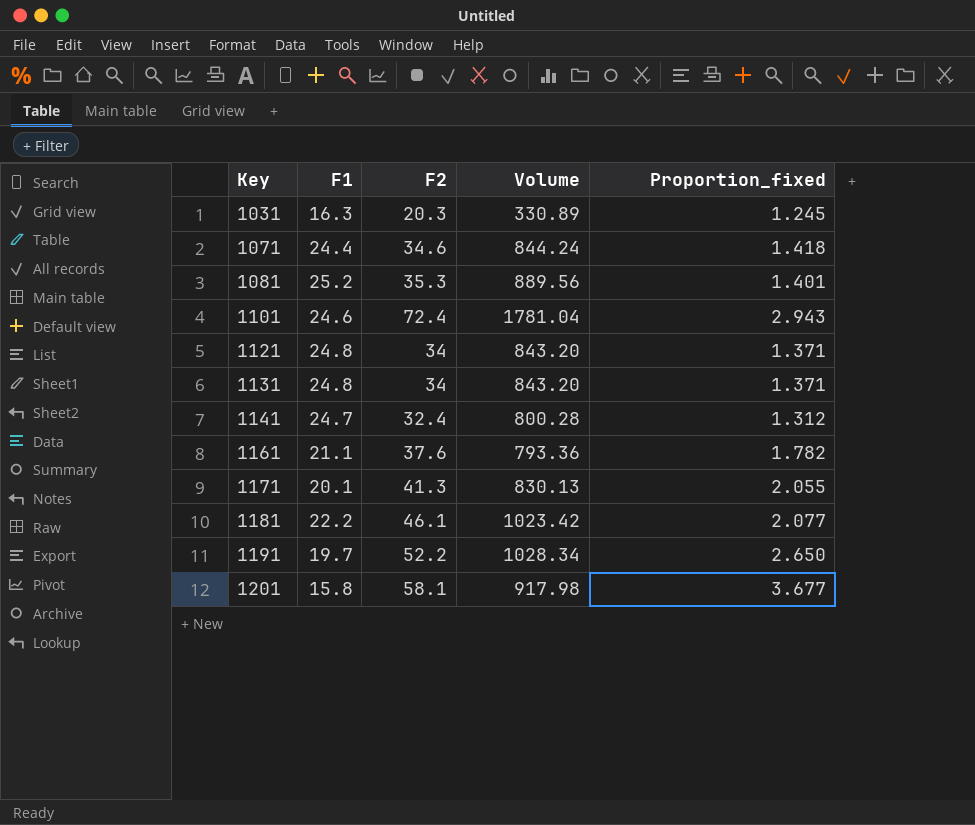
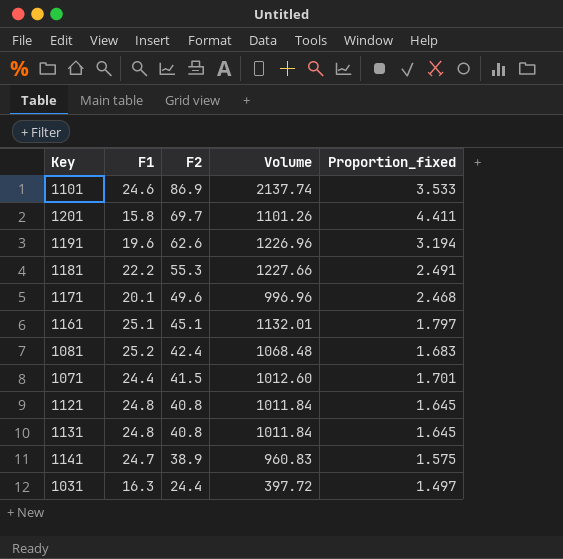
row order: Key ascending -> F2 descending
1101 | F2: 72.4 -> 86.9
1101 | Volume: 1781.04 -> 2137.74
1101 | Proportion_fixed: 2.943 -> 3.533
1201 | F2: 58.1 -> 69.7
1201 | Volume: 917.98 -> 1101.26
1201 | Proportion_fixed: 3.677 -> 4.411
1191 | F1: 19.7 -> 19.6
1191 | F2: 52.2 -> 62.6
1191 | Volume: 1028.34 -> 1226.96
1191 | Proportion_fixed: 2.650 -> 3.194
1181 | F2: 46.1 -> 55.3
1181 | Volume: 1023.42 -> 1227.66
1181 | Proportion_fixed: 2.077 -> 2.491
1171 | F2: 41.3 -> 49.6
1171 | Volume: 830.13 -> 996.96
1171 | Proportion_fixed: 2.055 -> 2.468
1161 | F1: 21.1 -> 25.1
1161 | F2: 37.6 -> 45.1
1161 | Volume: 793.36 -> 1132.01
1161 | Proportion_fixed: 1.782 -> 1.797
1081 | F2: 35.3 -> 42.4
1081 | Volume: 889.56 -> 1068.48
1081 | Proportion_fixed: 1.401 -> 1.683
1071 | F2: 34.6 -> 41.5
1071 | Volume: 844.24 -> 1012.60
1071 | Proportion_fixed: 1.418 -> 1.701
1121 | F2: 34 -> 40.8
1121 | Volume: 843.20 -> 1011.84
1121 | Proportion_fixed: 1.371 -> 1.645
1131 | F2: 34 -> 40.8
1131 | Volume: 843.20 -> 1011.84
1131 | Proportion_fixed: 1.371 -> 1.645
1141 | F2: 32.4 -> 38.9
1141 | Volume: 800.28 -> 960.83
1141 | Proportion_fixed: 1.312 -> 1.575
1031 | F2: 20.3 -> 24.4
1031 | Volume: 330.89 -> 397.72
1031 | Proportion_fixed: 1.245 -> 1.497

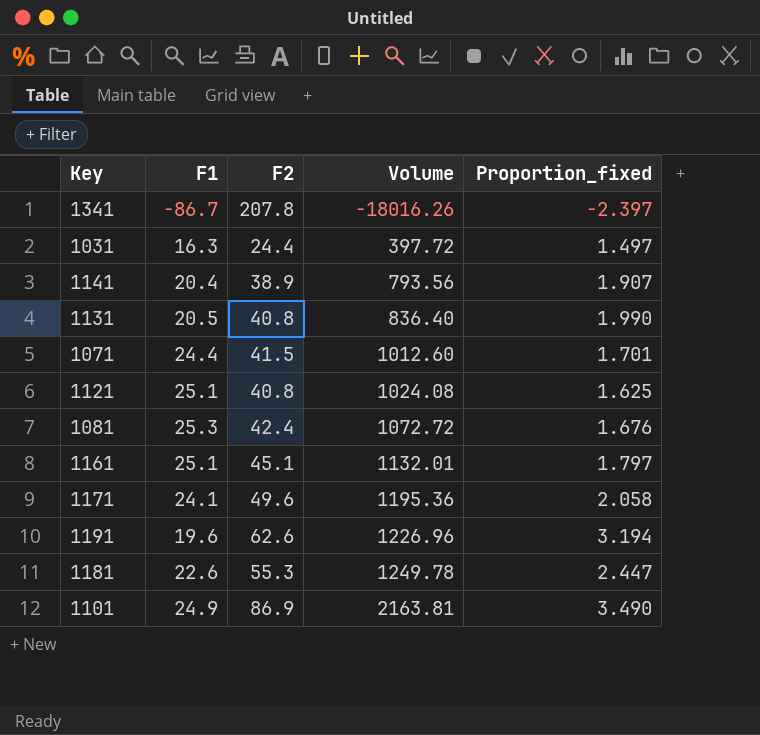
row order: F2 descending -> Volume ascending
row 1201: 15.8 | 69.7 | 1101.26 | 4.411 -> none
row 1341: none -> -86.7 | 207.8 | -18016.26 | -2.397
1141 | F1: 24.7 -> 20.4
1141 | Volume: 960.83 -> 793.56
1141 | Proportion_fixed: 1.575 -> 1.907
1131 | F1: 24.8 -> 20.5
1131 | Volume: 1011.84 -> 836.40
1131 | Proportion_fixed: 1.645 -> 1.990
1121 | F1: 24.8 -> 25.1
1121 | Volume: 1011.84 -> 1024.08
1121 | Proportion_fixed: 1.645 -> 1.625
1081 | F1: 25.2 -> 25.3
1081 | Volume: 1068.48 -> 1072.72
1081 | Proportion_fixed: 1.683 -> 1.676
1171 | F1: 20.1 -> 24.1
1171 | Volume: 996.96 -> 1195.36
1171 | Proportion_fixed: 2.468 -> 2.058
1181 | F1: 22.2 -> 22.6
1181 | Volume: 1227.66 -> 1249.78
1181 | Proportion_fixed: 2.491 -> 2.447
1101 | F1: 24.6 -> 24.9
1101 | Volume: 2137.74 -> 2163.81
1101 | Proportion_fixed: 3.533 -> 3.490

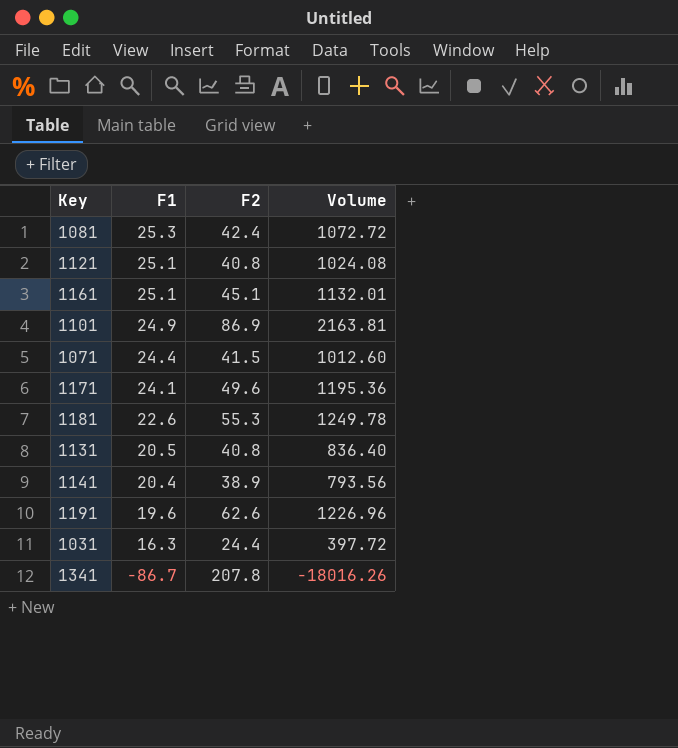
row order: Volume ascending -> F1 descending
column Proportion_fixed | formula: [F2] / [F1] -> none

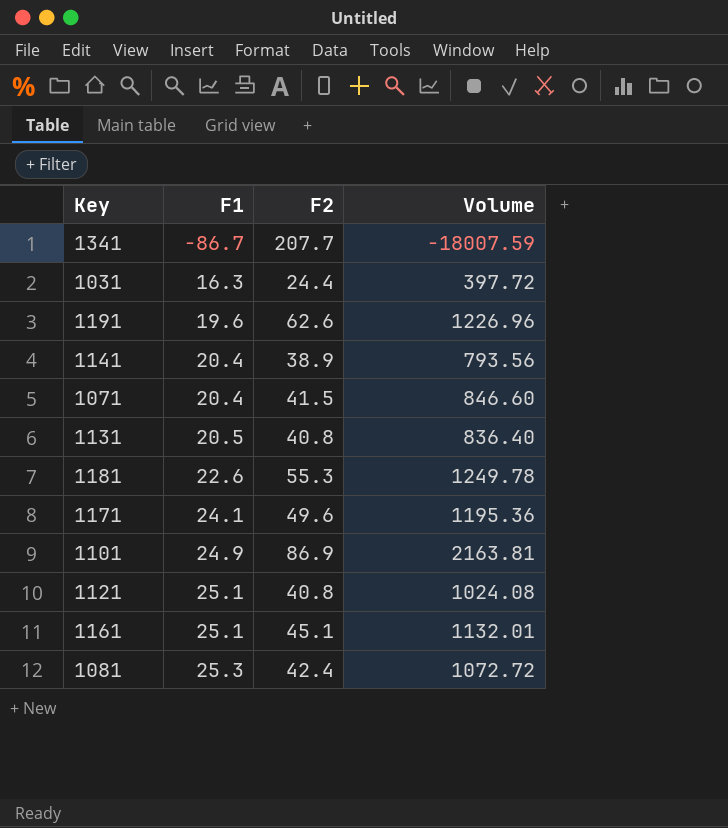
row order: F1 descending -> F1 ascending
1341 | F2: 207.8 -> 207.7
1341 | Volume: -18016.26 -> -18007.59
1071 | F1: 24.4 -> 20.4
1071 | Volume: 1012.60 -> 846.60

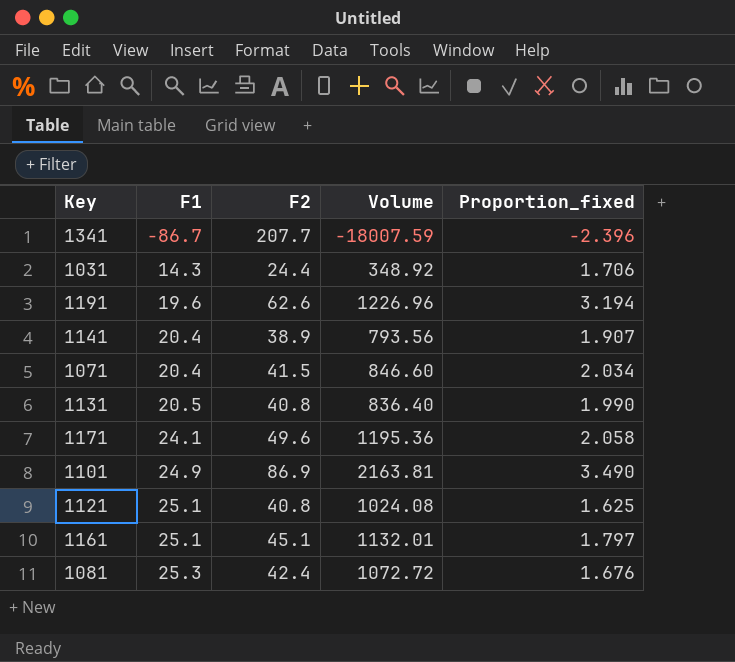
column Proportion_fixed | formula: none -> [F2] / [F1]
row 1181: 22.6 | 55.3 | 1249.78 -> none
1031 | F1: 16.3 -> 14.3
1031 | Volume: 397.72 -> 348.92

